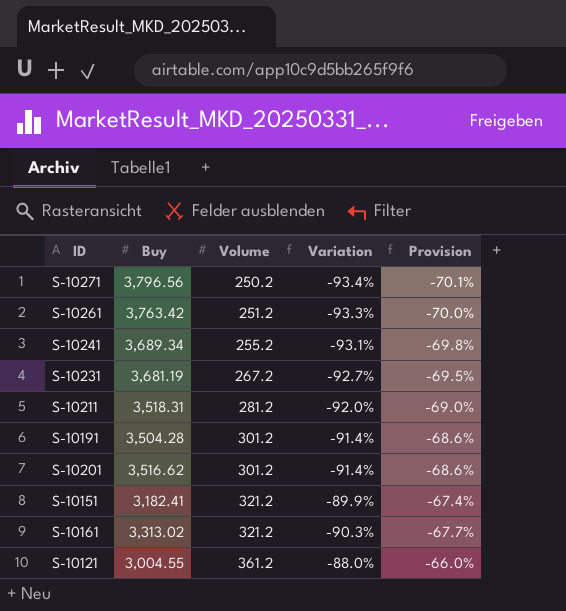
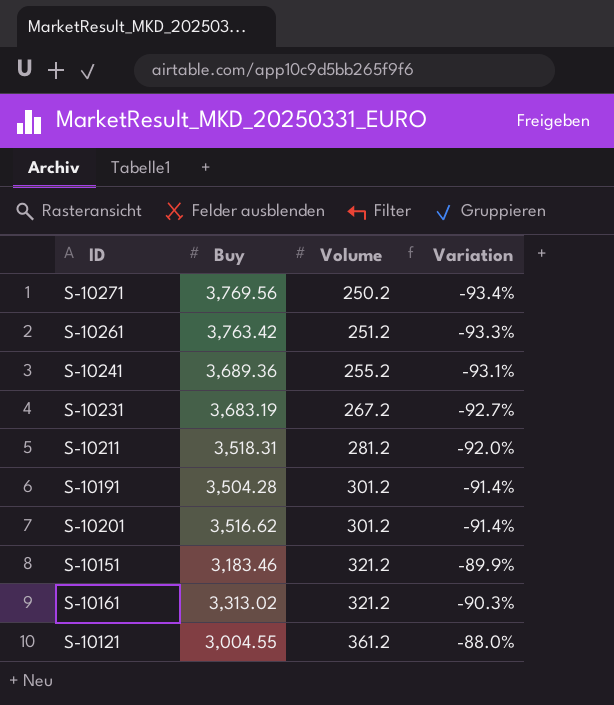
column Provision | formula: [Variation] * 0.75 -> none
S-10271 | Buy: 3,796.56 -> 3,769.56
S-10241 | Buy: 3,689.34 -> 3,689.36
S-10231 | Buy: 3,681.19 -> 3,683.19
S-10151 | Buy: 3,182.41 -> 3,183.46

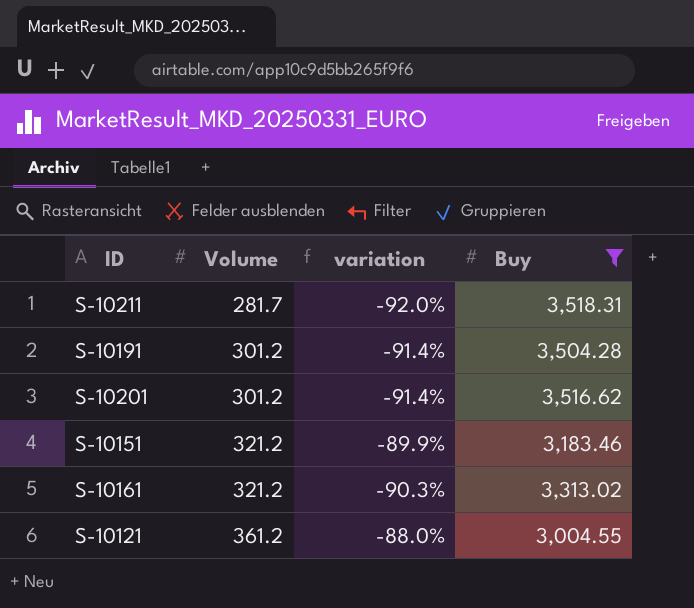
filter: none -> Buy <= 3,518.31
column name: Variation -> variation
column Buy | position: 2 -> 4
S-10211 | Volume: 281.2 -> 281.7

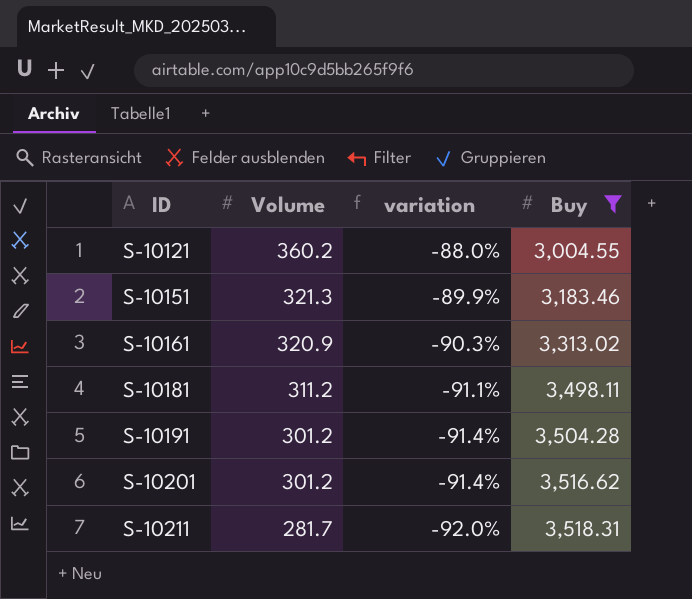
row order: Volume ascending -> ID ascending
S-10121 | Volume: 361.2 -> 360.2
S-10151 | Volume: 321.2 -> 321.3
S-10161 | Volume: 321.2 -> 320.9
row S-10181: none -> 311.2 | -91.1% | 3,498.11

